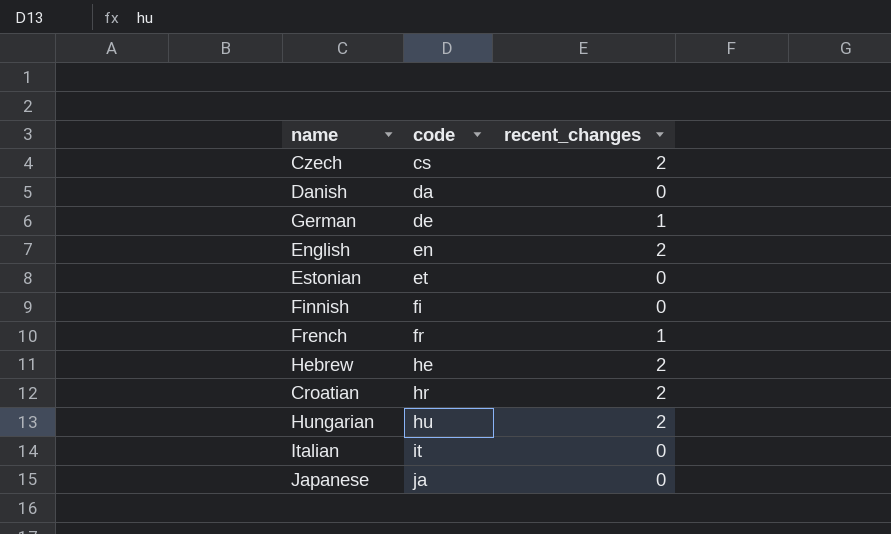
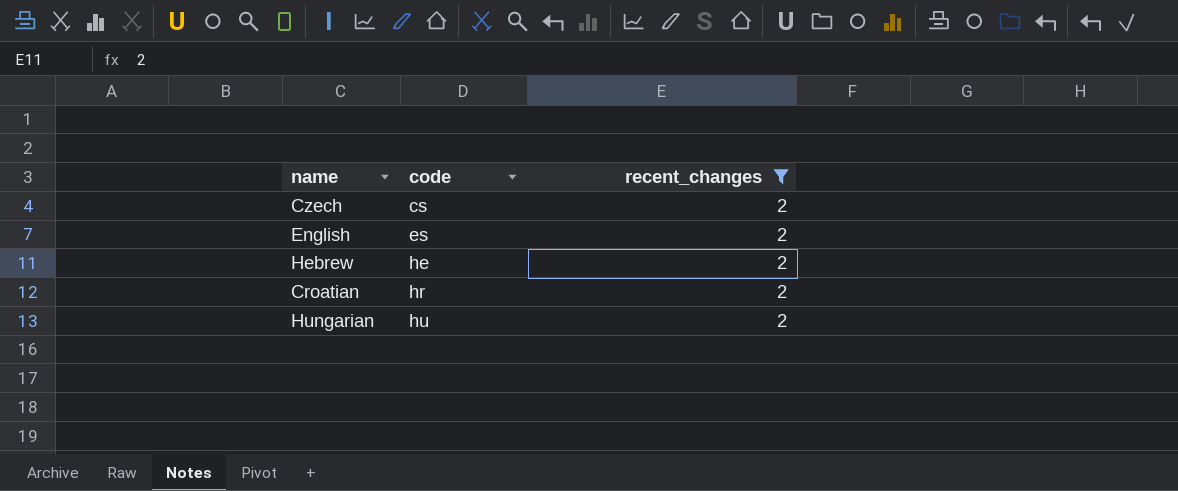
filter: none -> recent_changes = 2
English | code: en -> es

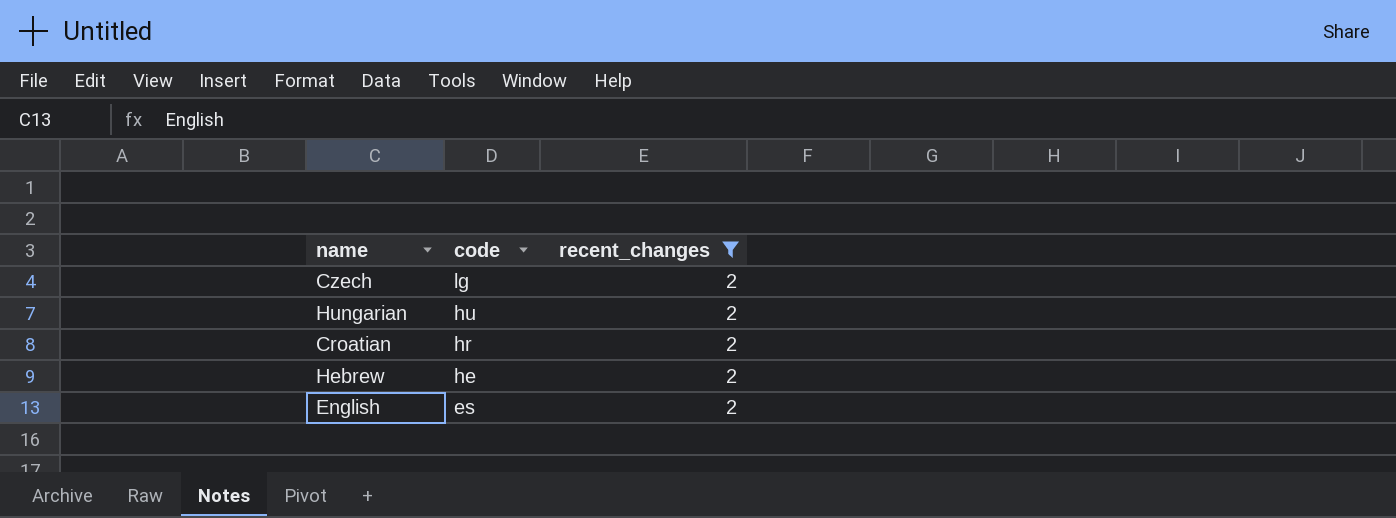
row order: code ascending -> code descending
Czech | code: cs -> lg

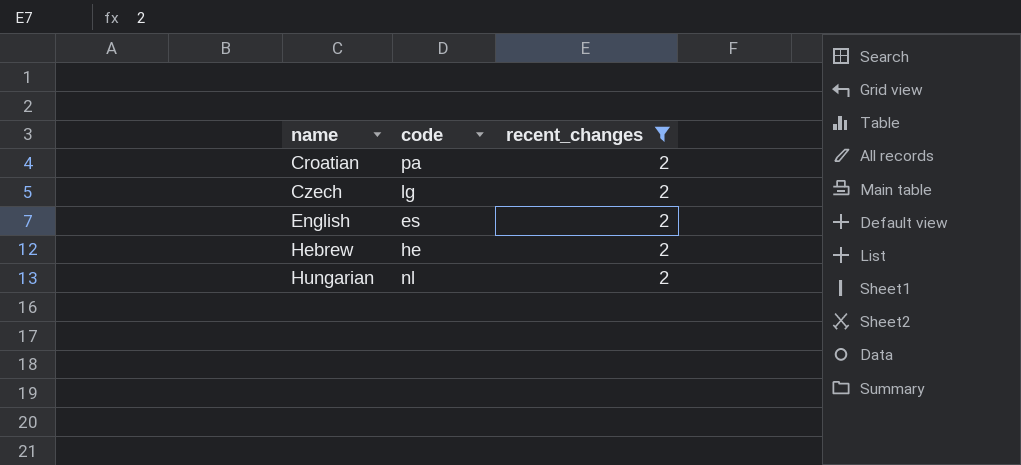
row order: code descending -> name ascending
Croatian | code: hr -> pa
Hungarian | code: hu -> nl

